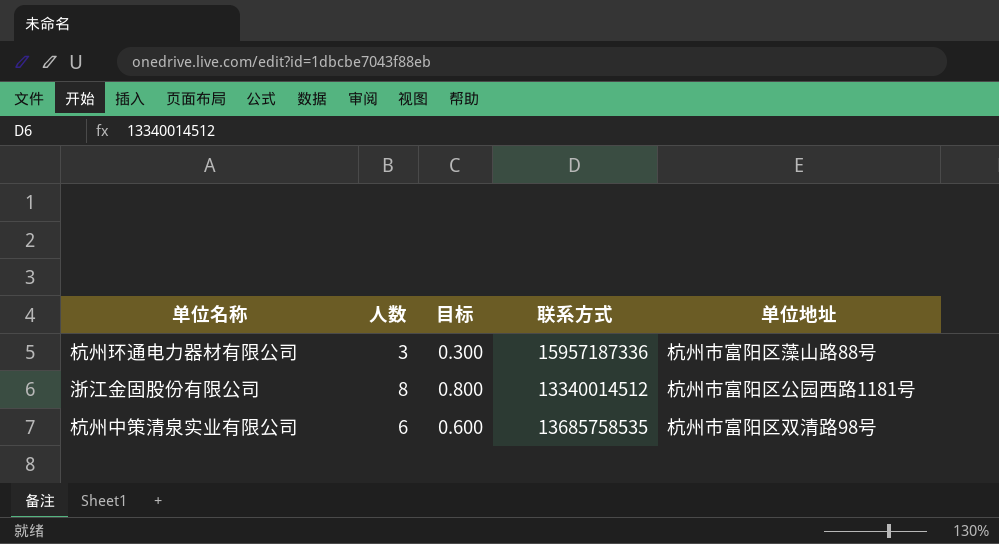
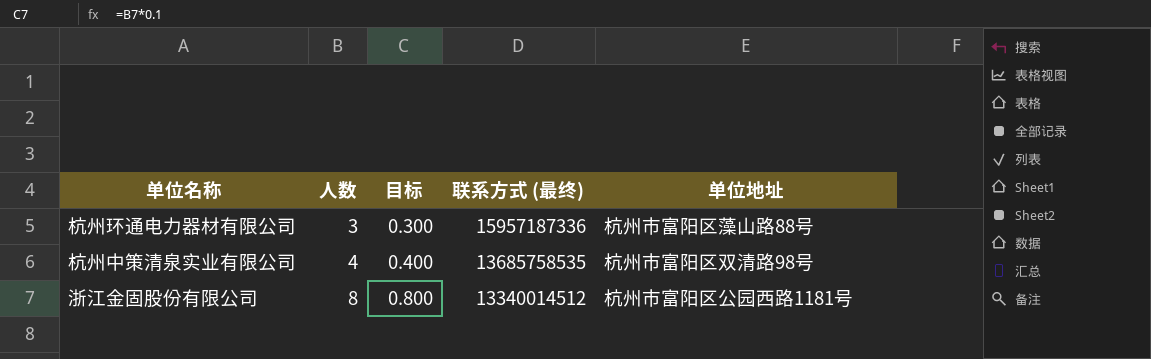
row order: none -> 人数 ascending
column name: 联系方式 -> 联系方式 (最终)
杭州中策清泉实业有限公司 | 人数: 6 -> 4
杭州中策清泉实业有限公司 | 目标: 0.600 -> 0.400

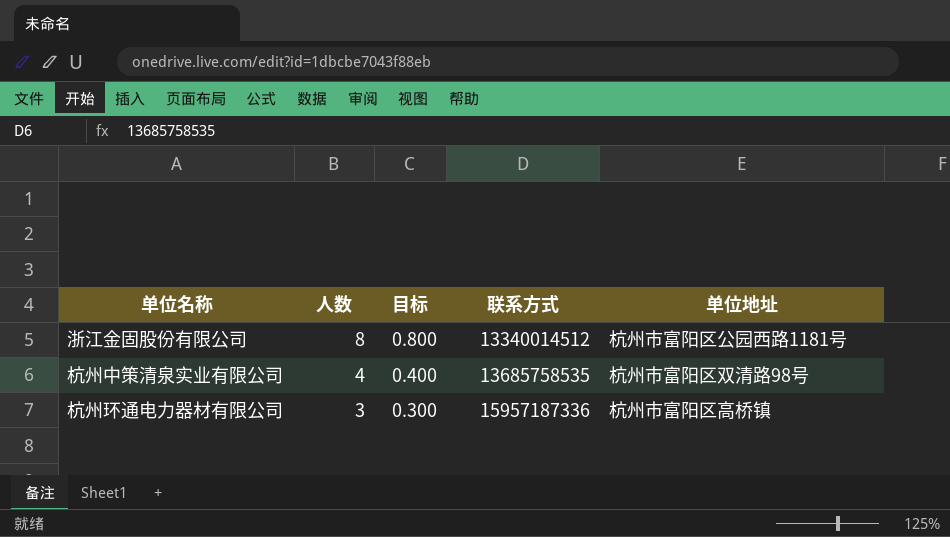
row order: 人数 ascending -> 人数 descending
column name: 联系方式 (最终) -> 联系方式
杭州环通电力器材有限公司 | 单位地址: 杭州市富阳区藻山路88号 -> 杭州市富阳区高桥镇

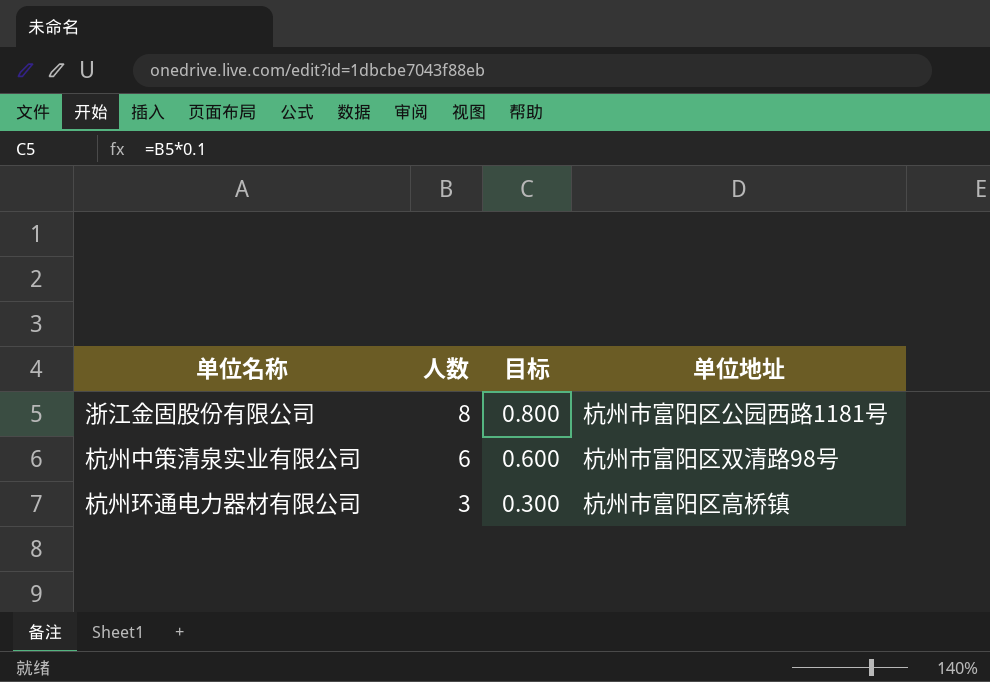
column 联系方式 | position: 4 -> none
杭州中策清泉实业有限公司 | 人数: 4 -> 6
杭州中策清泉实业有限公司 | 目标: 0.400 -> 0.600

